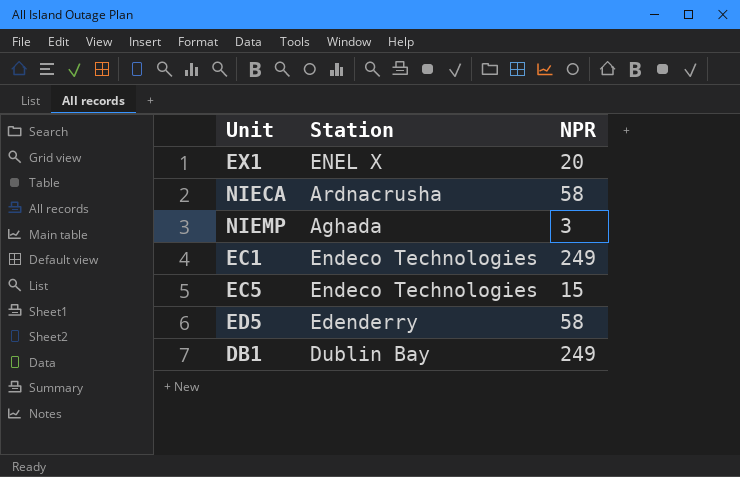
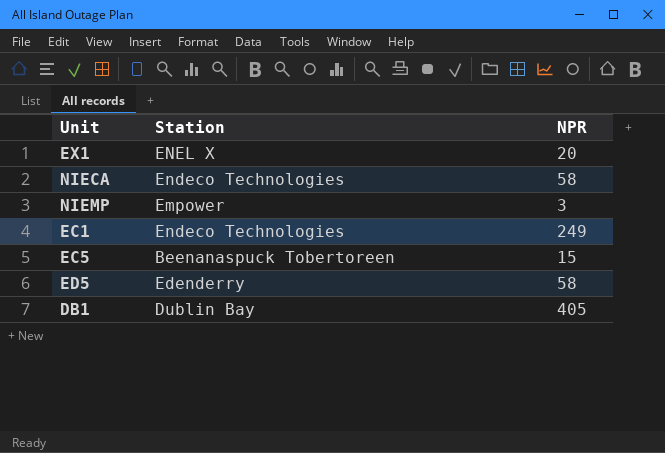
NIECA | Station: Ardnacrusha -> Endeco Technologies
NIEMP | Station: Aghada -> Empower
EC5 | Station: Endeco Technologies -> Beenanaspuck Tobertoreen
DB1 | NPR: 249 -> 405

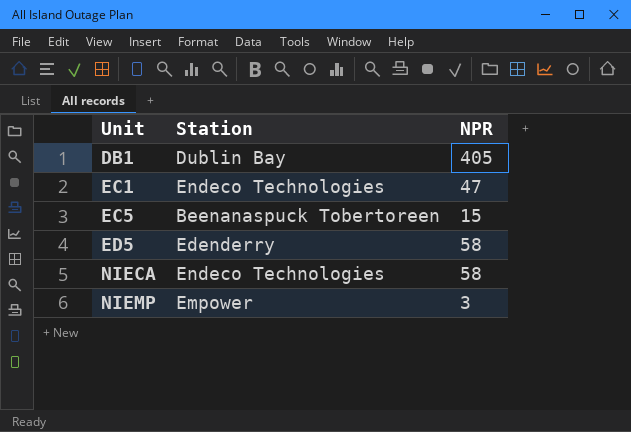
row order: none -> Unit ascending
row EX1: ENEL X | 20 -> none
EC1 | NPR: 249 -> 47

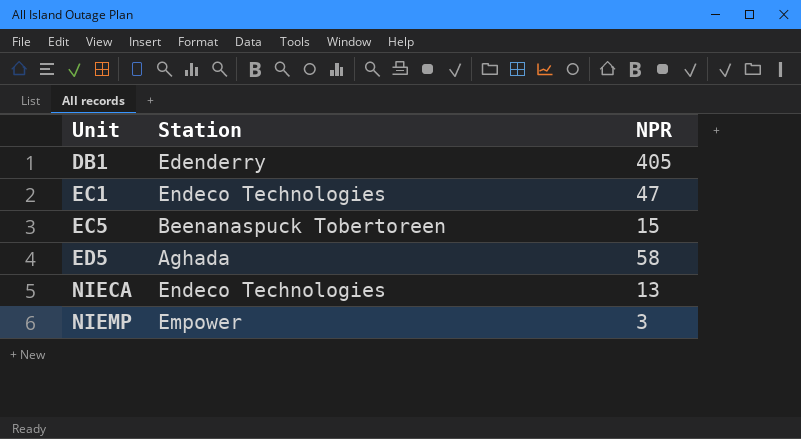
DB1 | Station: Dublin Bay -> Edenderry
ED5 | Station: Edenderry -> Aghada
NIECA | NPR: 58 -> 13

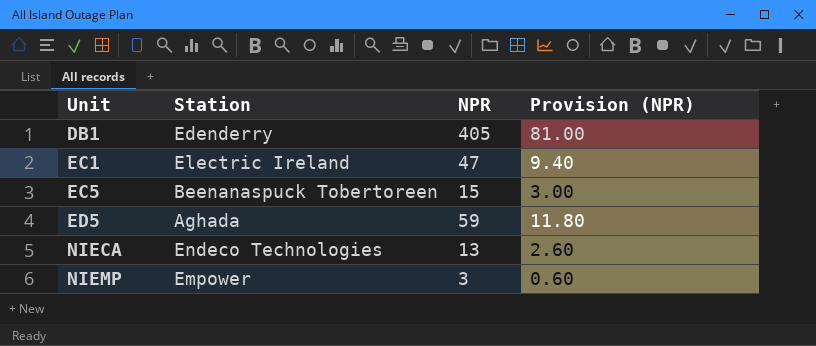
column Provision (NPR) | formula: none -> [NPR] * 0.2
EC1 | Station: Endeco Technologies -> Electric Ireland
ED5 | NPR: 58 -> 59

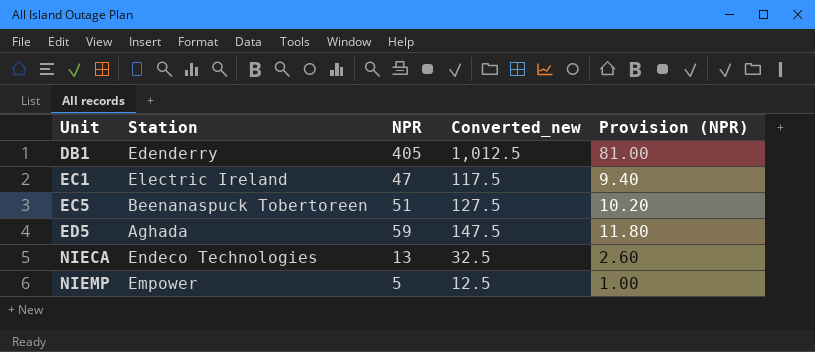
column Converted_new | formula: none -> [NPR] * 2.5
EC5 | NPR: 15 -> 51
EC5 | Provision (NPR): 3.00 -> 10.20
NIEMP | NPR: 3 -> 5
NIEMP | Provision (NPR): 0.60 -> 1.00

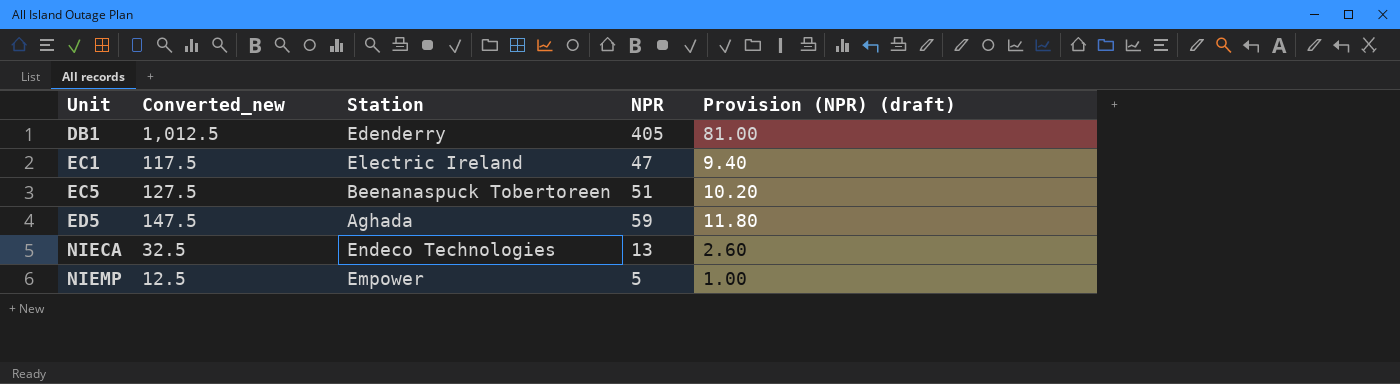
column Converted_new | position: 4 -> 2
column name: Provision (NPR) -> Provision (NPR) (draft)

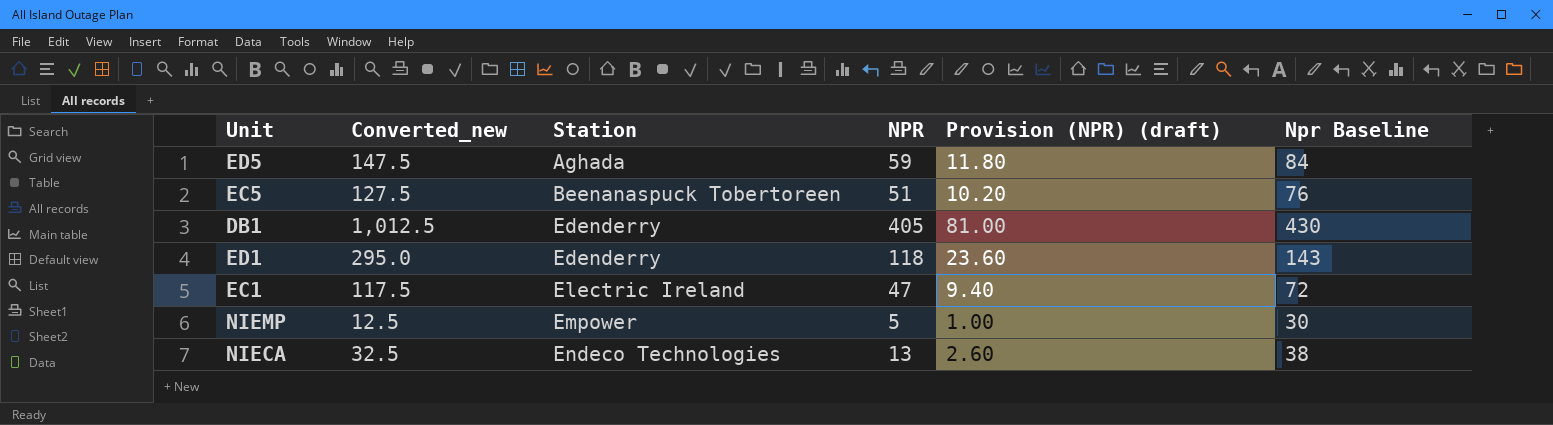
row order: Unit ascending -> Station ascending
column Npr Baseline | formula: none -> [NPR] + 25
row ED1: none -> 295.0 | Edenderry | 118 | 23.60 | 143

